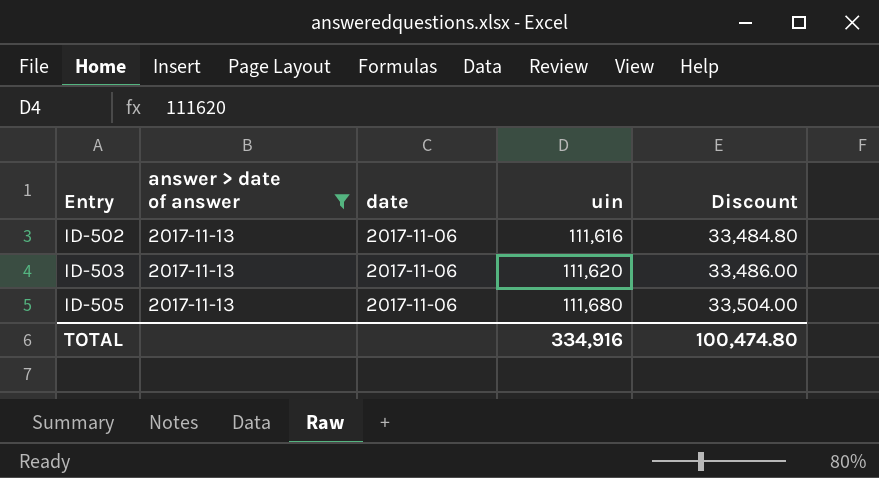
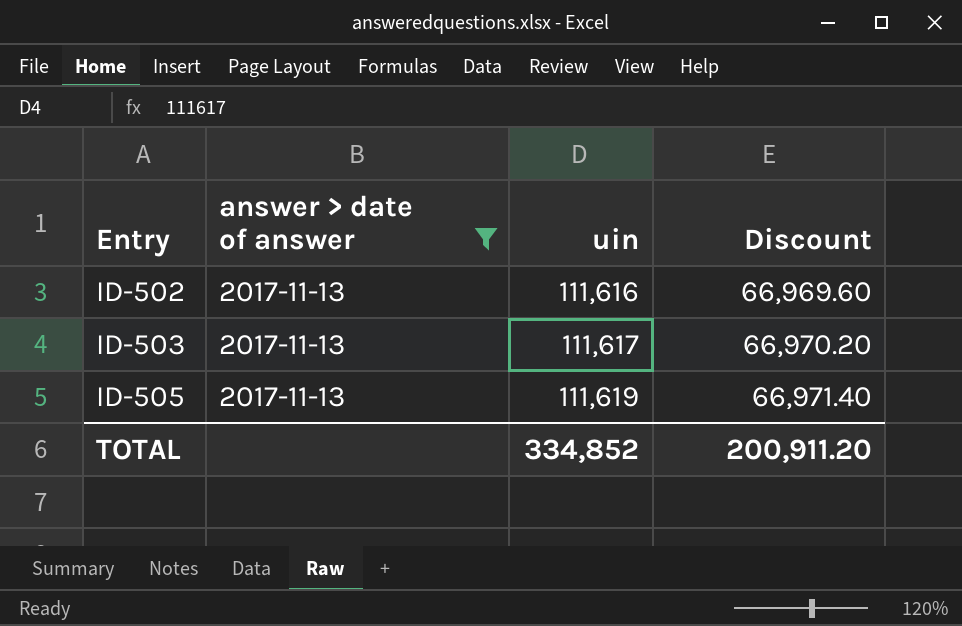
column date | position: 3 -> none
column Discount | formula: [uin] * 0.3 -> [uin] * 0.6
ID-503 | uin: 111,620 -> 111,617
ID-505 | uin: 111,680 -> 111,619
TOTAL | uin: 334,916 -> 334,852
TOTAL | Discount: 100,474.80 -> 200,911.20

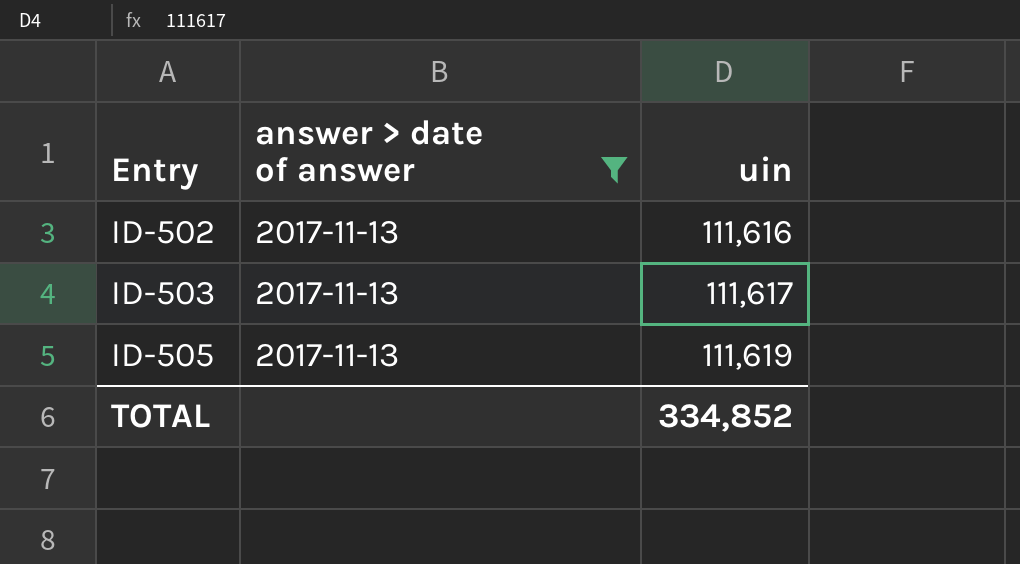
column Discount | formula: [uin] * 0.6 -> none

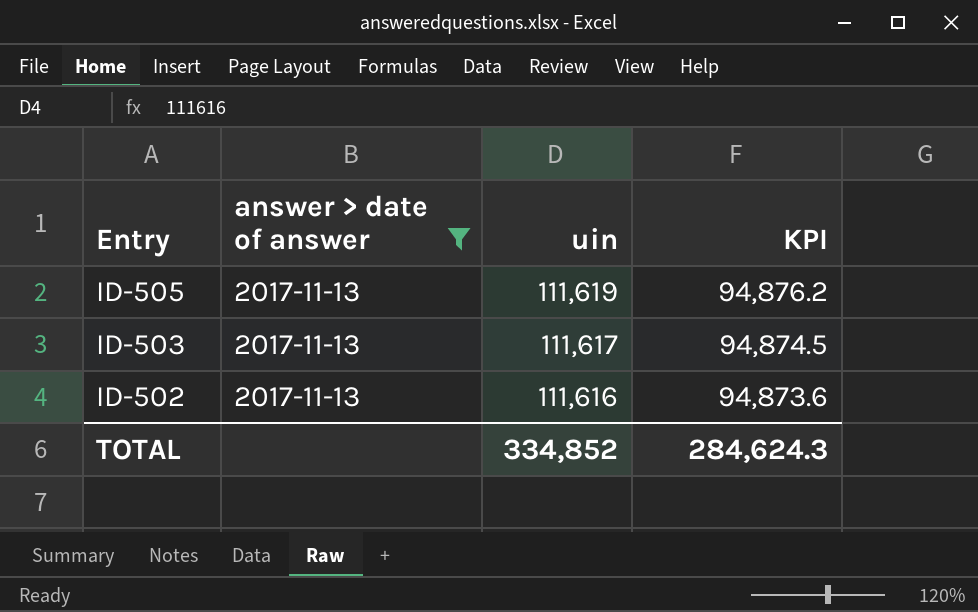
row order: Entry ascending -> Entry descending
column KPI | formula: none -> [uin] * 0.85

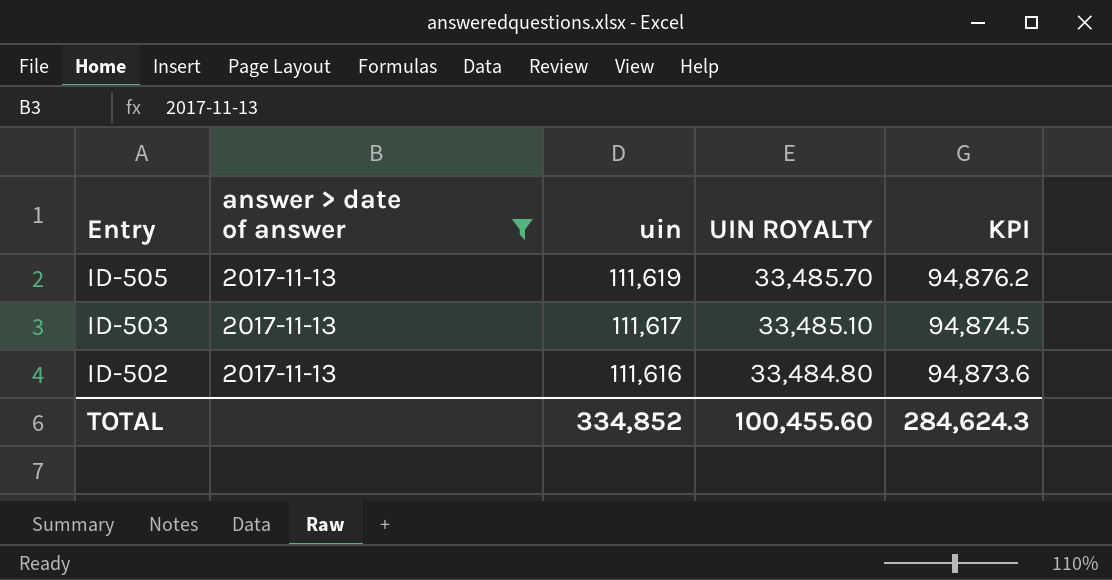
column UIN ROYALTY | formula: none -> [uin] * 0.3

